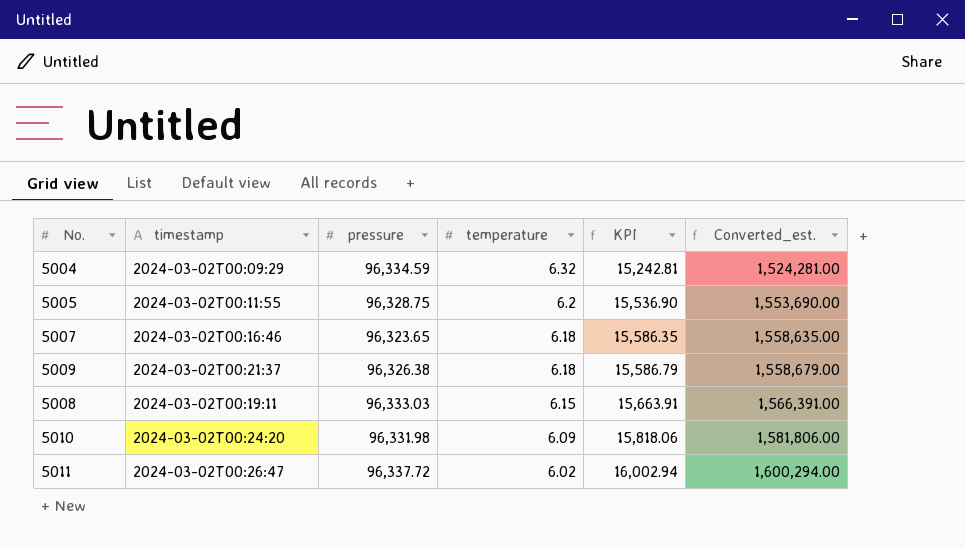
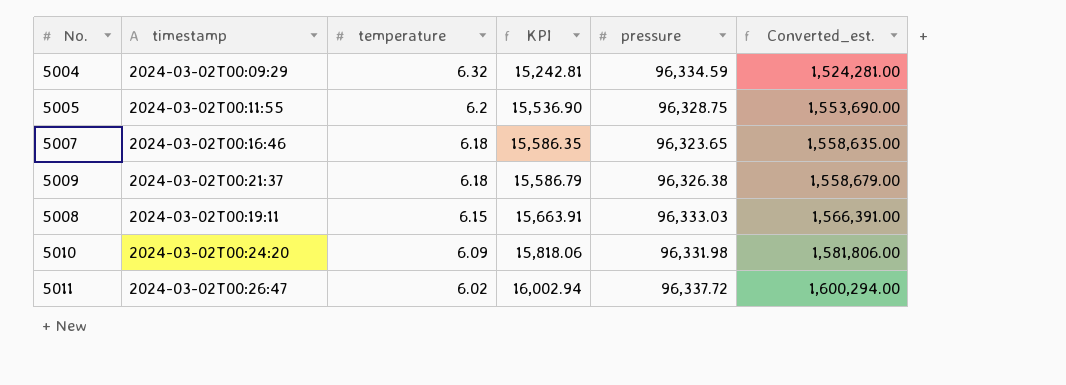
column pressure | position: 3 -> 5

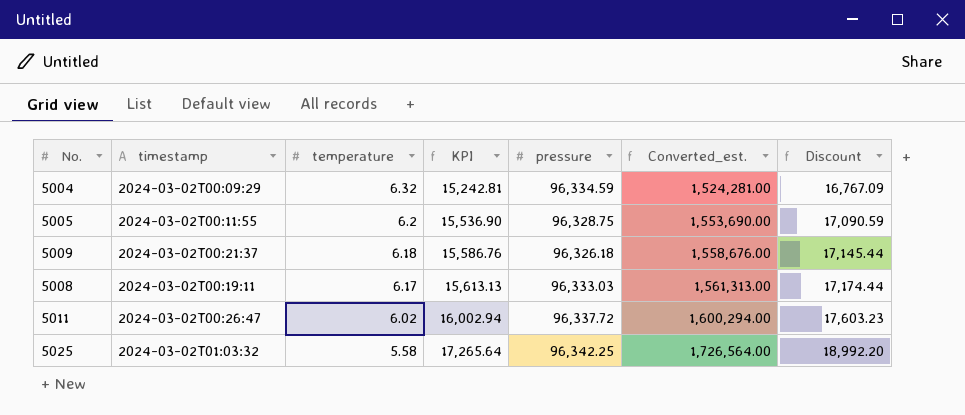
column Discount | formula: none -> [KPI] * 1.1
row 5007: 2024-03-02T00:16:46 | 6.18 | 15,586.35 | 96,323.65 | 1,558,635.00 -> none
row 5010: 2024-03-02T00:24:20 | 6.09 | 15,818.06 | 96,331.98 | 1,581,806.00 -> none
5009 | KPI: 15,586.79 -> 15,586.76
5009 | pressure: 96,326.38 -> 96,326.18
5009 | Converted_est.: 1,558,679.00 -> 1,558,676.00
5008 | temperature: 6.15 -> 6.17
5008 | KPI: 15,663.91 -> 15,613.13
5008 | Converted_est.: 1,566,391.00 -> 1,561,313.00
row 5025: none -> 2024-03-02T01:03:32 | 5.58 | 17,265.64 | 96,342.25 | 1,726,564.00 | 18,992.20

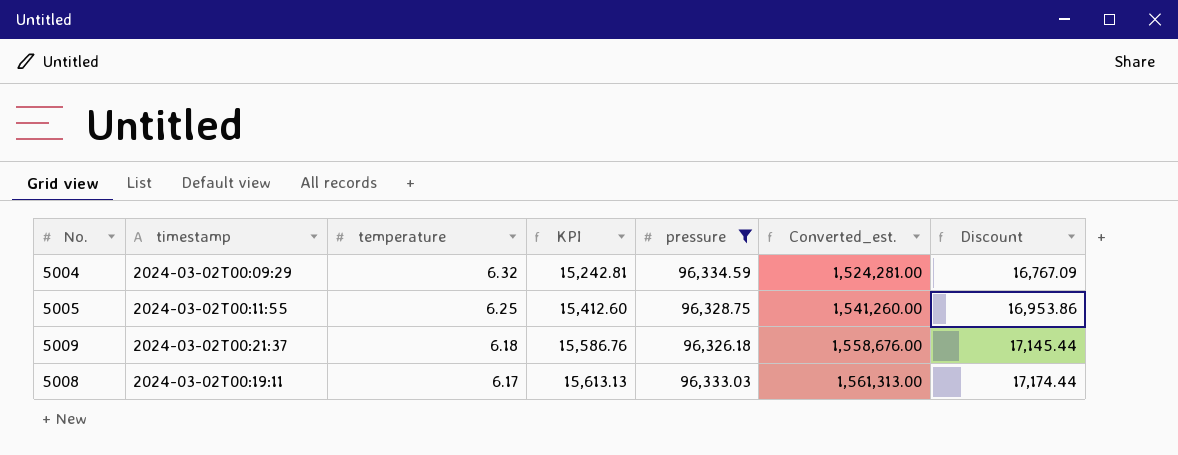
filter: none -> pressure <= 96,334.59
5005 | temperature: 6.2 -> 6.25
5005 | KPI: 15,536.90 -> 15,412.60
5005 | Converted_est.: 1,553,690.00 -> 1,541,260.00
5005 | Discount: 17,090.59 -> 16,953.86

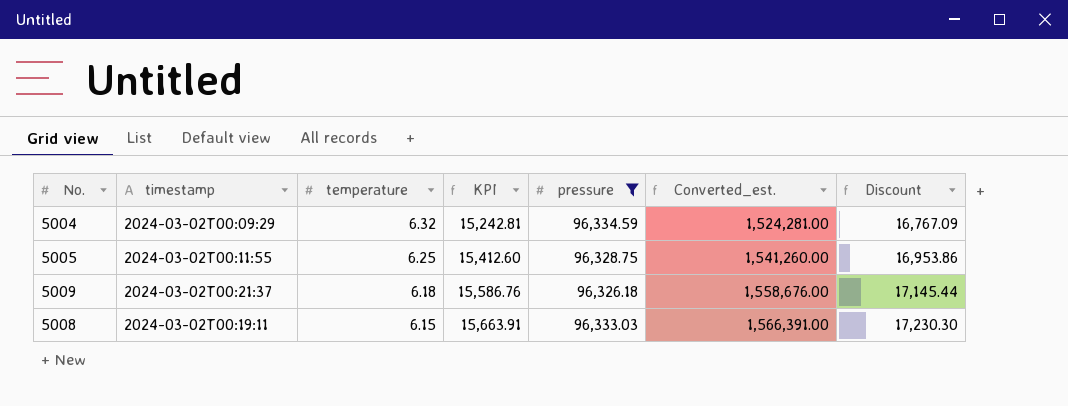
5008 | temperature: 6.17 -> 6.15
5008 | KPI: 15,613.13 -> 15,663.91
5008 | Converted_est.: 1,561,313.00 -> 1,566,391.00
5008 | Discount: 17,174.44 -> 17,230.30

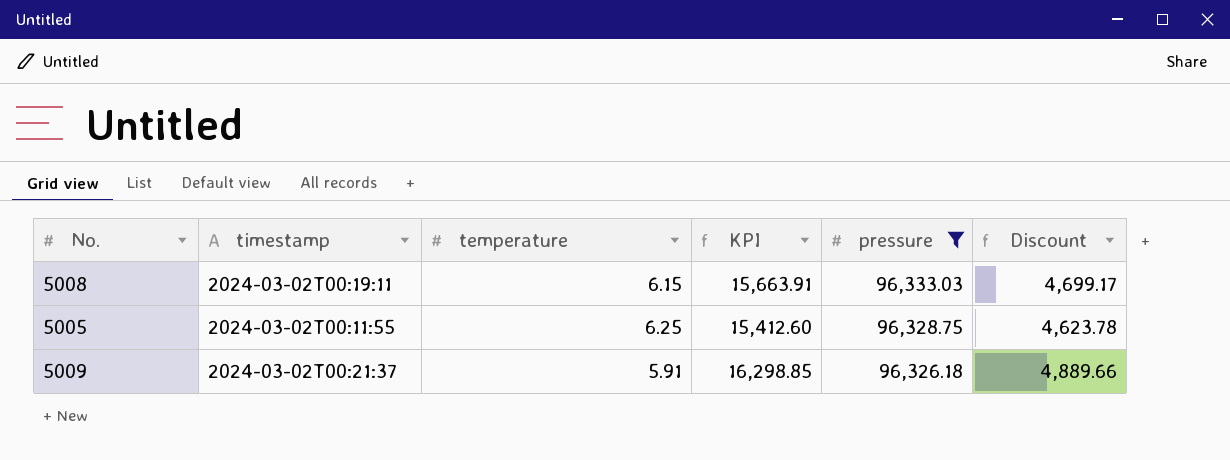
row order: temperature descending -> pressure descending
column Converted_est. | formula: [KPI] * 100 -> none
column Discount | formula: [KPI] * 1.1 -> [KPI] * 0.3
row 5004: 2024-03-02T00:09:29 | 6.32 | 15,242.81 | 96,334.59 | 1,524,281.00 | 16,767.09 -> none
5009 | temperature: 6.18 -> 5.91
5009 | KPI: 15,586.76 -> 16,298.85

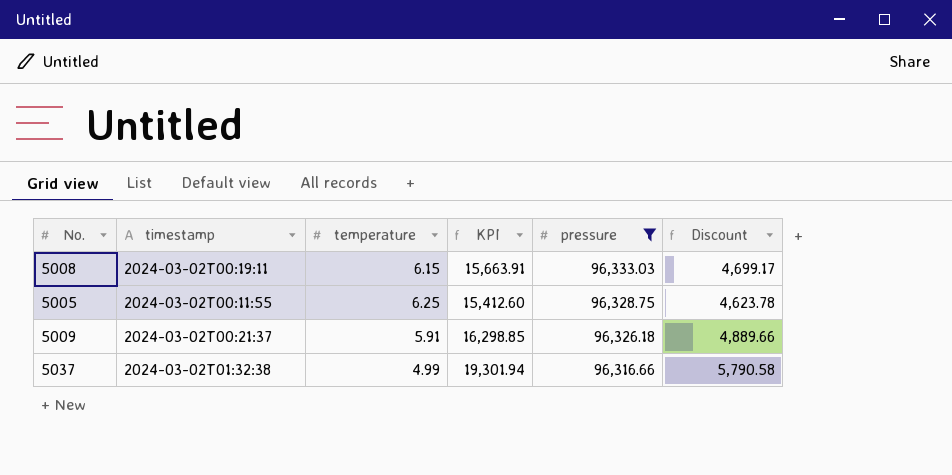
row 5037: none -> 2024-03-02T01:32:38 | 4.99 | 19,301.94 | 96,316.66 | 5,790.58

